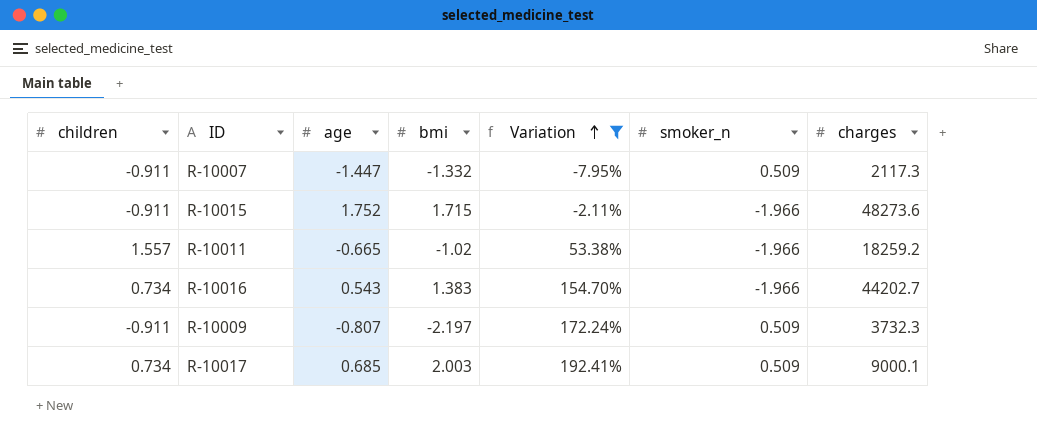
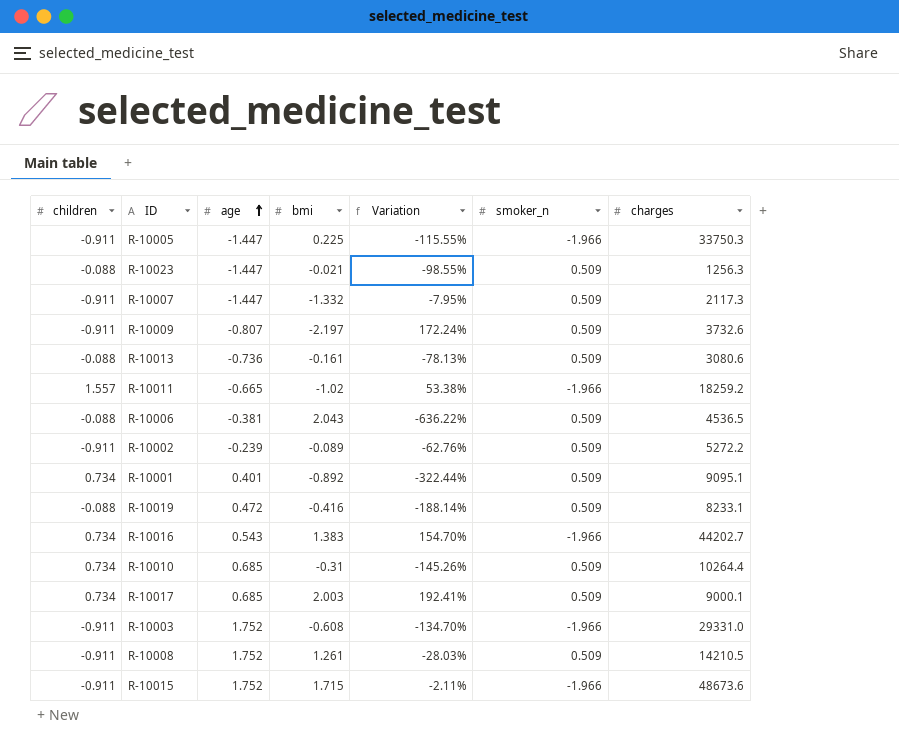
filter: Variation >= -7.95% -> none
row order: Variation ascending -> age ascending
R-10009 | charges: 3732.3 -> 3732.6
R-10015 | charges: 48273.6 -> 48673.6

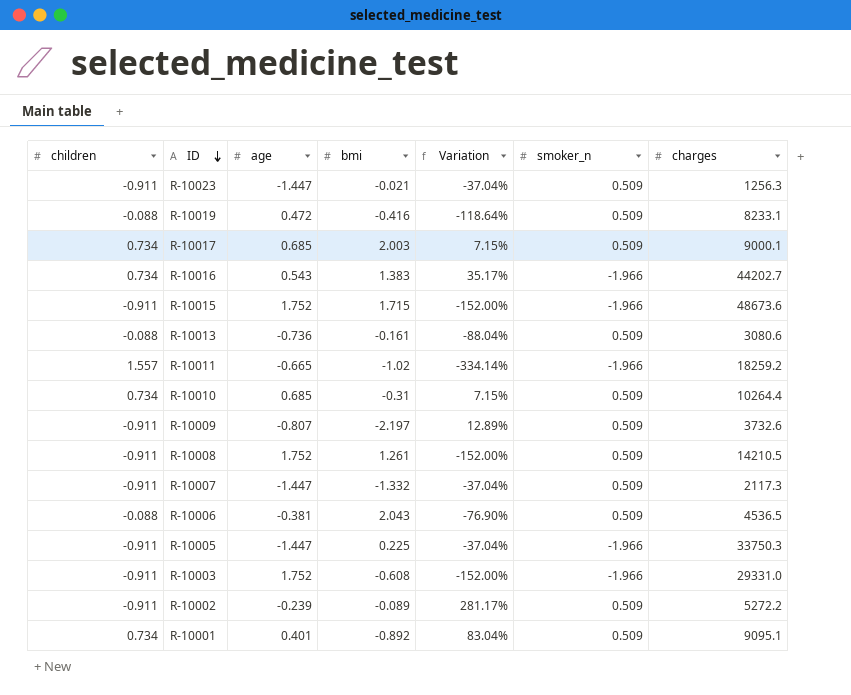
row order: age ascending -> ID descending
column Variation | formula: ([bmi] - [age]) / [age] -> ([children] - [age]) / [age]
R-10023 | children: -0.088 -> -0.911

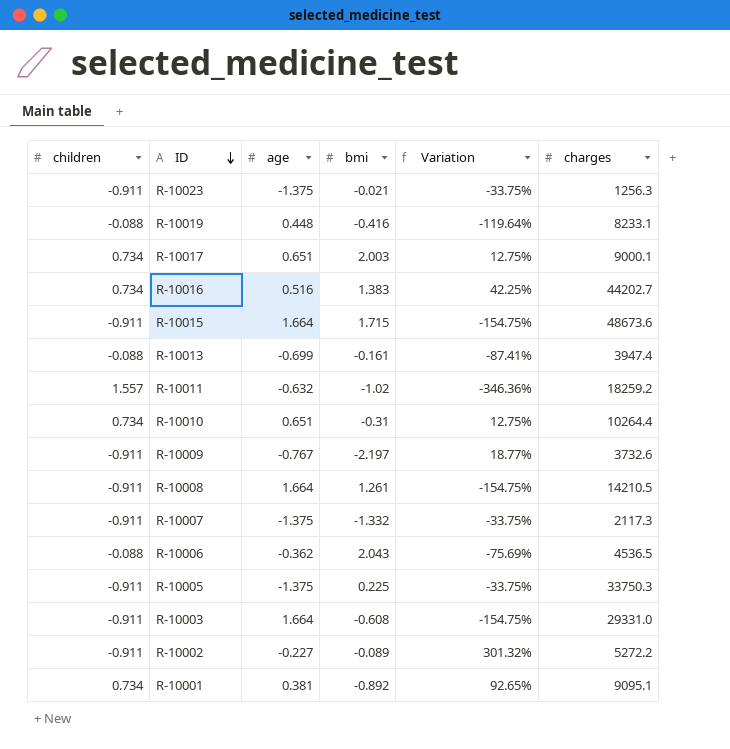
column smoker_n | position: 6 -> none
R-10023 | age: -1.447 -> -1.375
R-10023 | Variation: -37.04% -> -33.75%
R-10019 | age: 0.472 -> 0.448
R-10019 | Variation: -118.64% -> -119.64%
R-10017 | age: 0.685 -> 0.651
R-10017 | Variation: 7.15% -> 12.75%
R-10016 | age: 0.543 -> 0.516
R-10016 | Variation: 35.17% -> 42.25%
R-10015 | age: 1.752 -> 1.664
R-10015 | Variation: -152.00% -> -154.75%
R-10013 | age: -0.736 -> -0.699
R-10013 | Variation: -88.04% -> -87.41%
R-10013 | charges: 3080.6 -> 3947.4
R-10011 | age: -0.665 -> -0.632
R-10011 | Variation: -334.14% -> -346.36%
R-10010 | age: 0.685 -> 0.651
R-10010 | Variation: 7.15% -> 12.75%
R-10009 | age: -0.807 -> -0.767
R-10009 | Variation: 12.89% -> 18.77%
R-10008 | age: 1.752 -> 1.664
R-10008 | Variation: -152.00% -> -154.75%
R-10007 | age: -1.447 -> -1.375
R-10007 | Variation: -37.04% -> -33.75%
R-10006 | age: -0.381 -> -0.362
R-10006 | Variation: -76.90% -> -75.69%
R-10005 | age: -1.447 -> -1.375
R-10005 | Variation: -37.04% -> -33.75%
R-10003 | age: 1.752 -> 1.664
R-10003 | Variation: -152.00% -> -154.75%
R-10002 | age: -0.239 -> -0.227
R-10002 | Variation: 281.17% -> 301.32%
R-10001 | age: 0.401 -> 0.381
R-10001 | Variation: 83.04% -> 92.65%

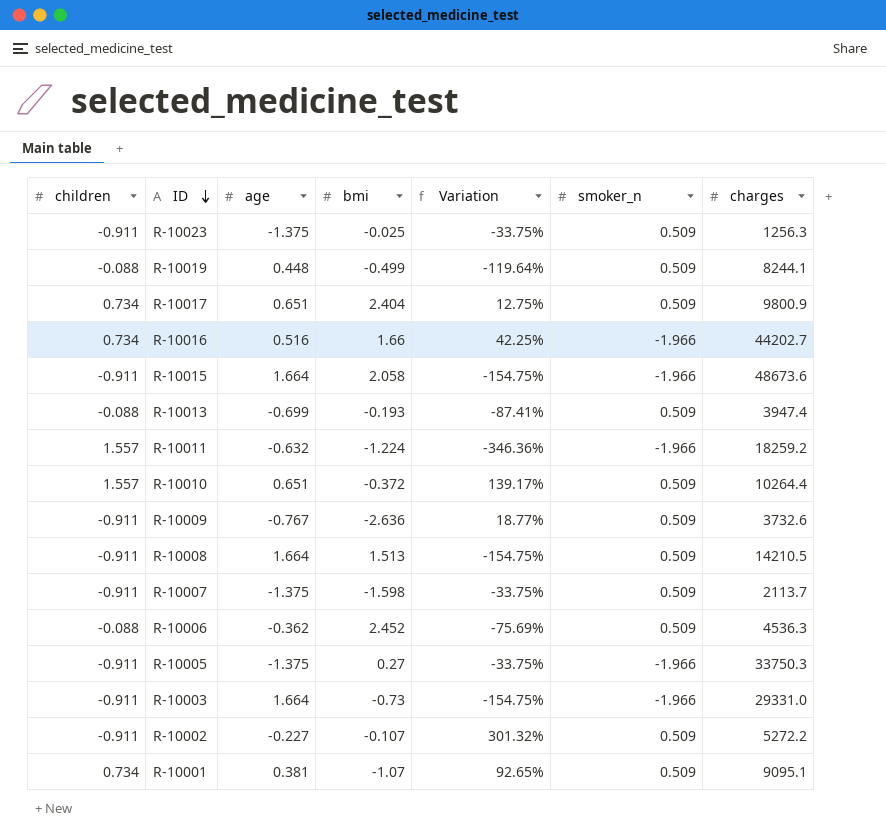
column smoker_n | position: none -> 6
R-10023 | bmi: -0.021 -> -0.025
R-10019 | bmi: -0.416 -> -0.499
R-10019 | charges: 8233.1 -> 8244.1
R-10017 | bmi: 2.003 -> 2.404
R-10017 | charges: 9000.1 -> 9800.9
R-10016 | bmi: 1.383 -> 1.66
R-10015 | bmi: 1.715 -> 2.058
R-10013 | bmi: -0.161 -> -0.193
R-10011 | bmi: -1.02 -> -1.224
R-10010 | children: 0.734 -> 1.557
R-10010 | bmi: -0.31 -> -0.372
R-10010 | Variation: 12.75% -> 139.17%
R-10009 | bmi: -2.197 -> -2.636
R-10008 | bmi: 1.261 -> 1.513
R-10007 | bmi: -1.332 -> -1.598
R-10007 | charges: 2117.3 -> 2113.7
R-10006 | bmi: 2.043 -> 2.452
R-10006 | charges: 4536.5 -> 4536.3
R-10005 | bmi: 0.225 -> 0.27
R-10003 | bmi: -0.608 -> -0.73
R-10002 | bmi: -0.089 -> -0.107
R-10001 | bmi: -0.892 -> -1.07

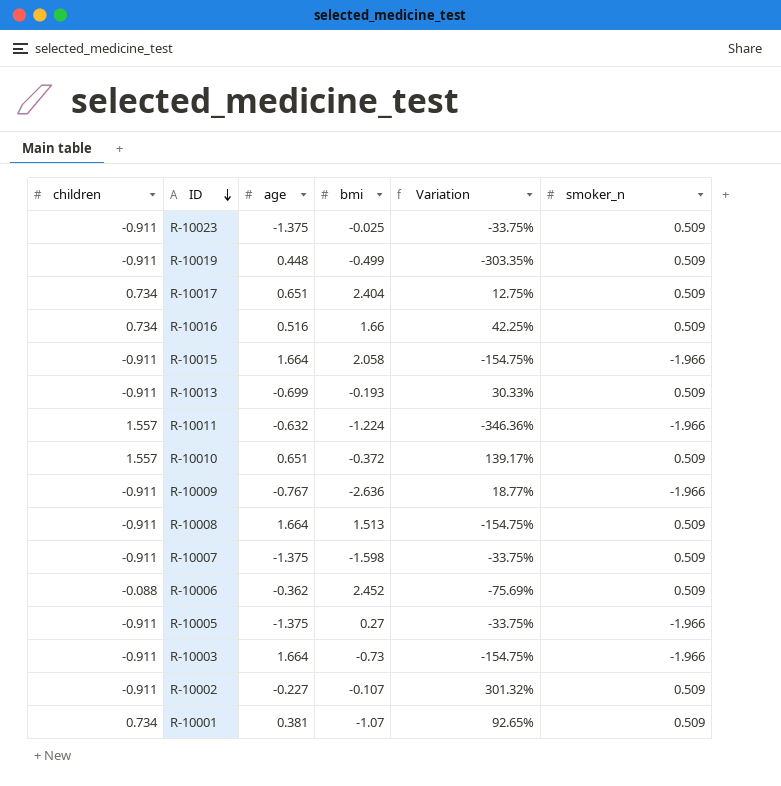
column charges | position: 7 -> none
R-10019 | children: -0.088 -> -0.911
R-10019 | Variation: -119.64% -> -303.35%
R-10016 | smoker_n: -1.966 -> 0.509
R-10013 | children: -0.088 -> -0.911
R-10013 | Variation: -87.41% -> 30.33%
R-10009 | smoker_n: 0.509 -> -1.966

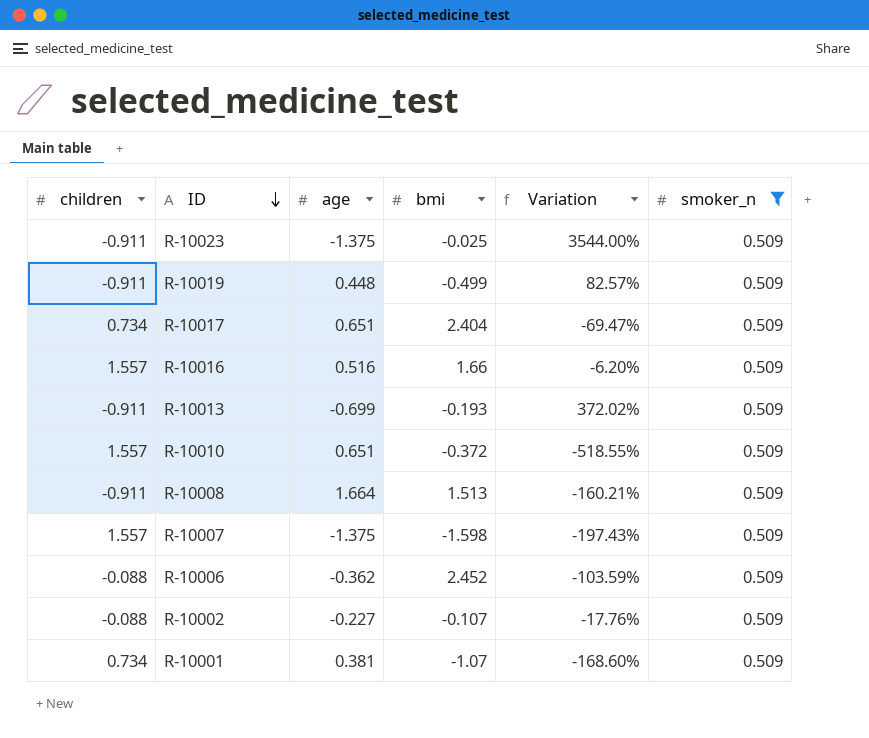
filter: none -> smoker_n = 0.509
column Variation | formula: ([children] - [age]) / [age] -> ([children] - [bmi]) / [bmi]
R-10016 | children: 0.734 -> 1.557
R-10007 | children: -0.911 -> 1.557
R-10002 | children: -0.911 -> -0.088

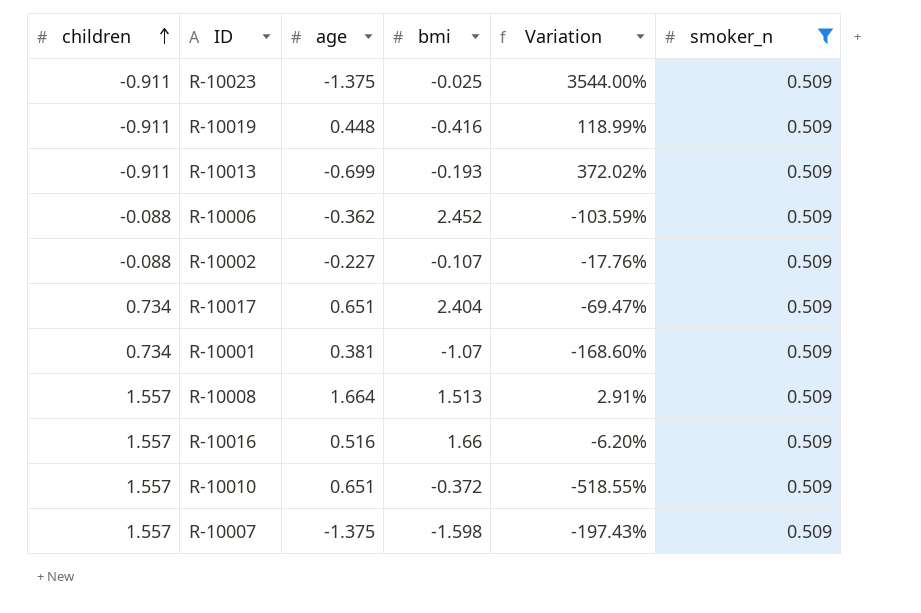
row order: ID descending -> children ascending
R-10019 | bmi: -0.499 -> -0.416
R-10019 | Variation: 82.57% -> 118.99%
R-10008 | children: -0.911 -> 1.557
R-10008 | Variation: -160.21% -> 2.91%

